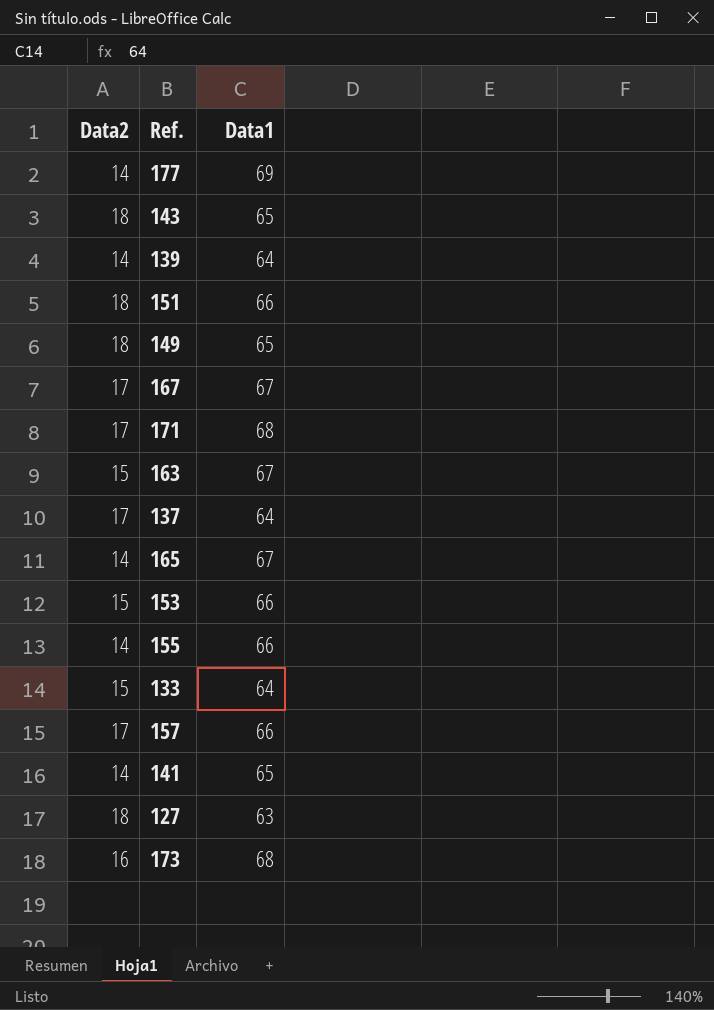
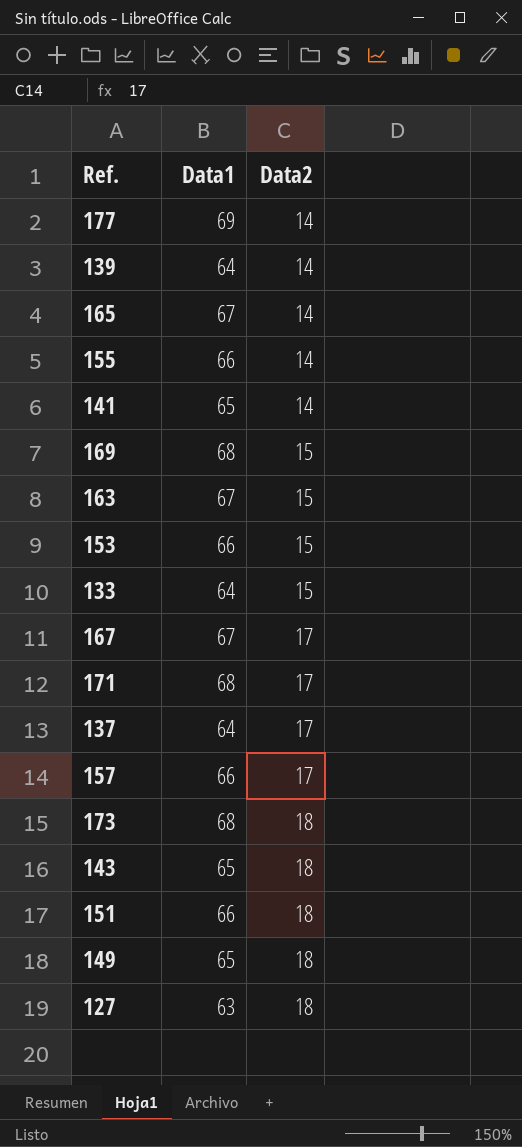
row order: none -> Data2 ascending
column Data2 | position: 1 -> 3
row 169: none -> 68 | 15
173 | Data2: 16 -> 18

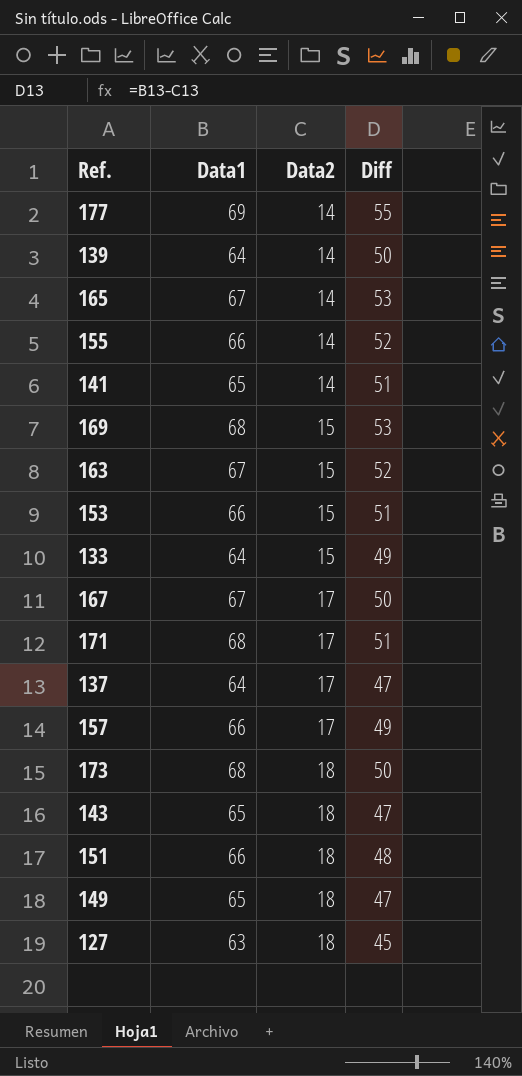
column Diff | formula: none -> [Data1] - [Data2]

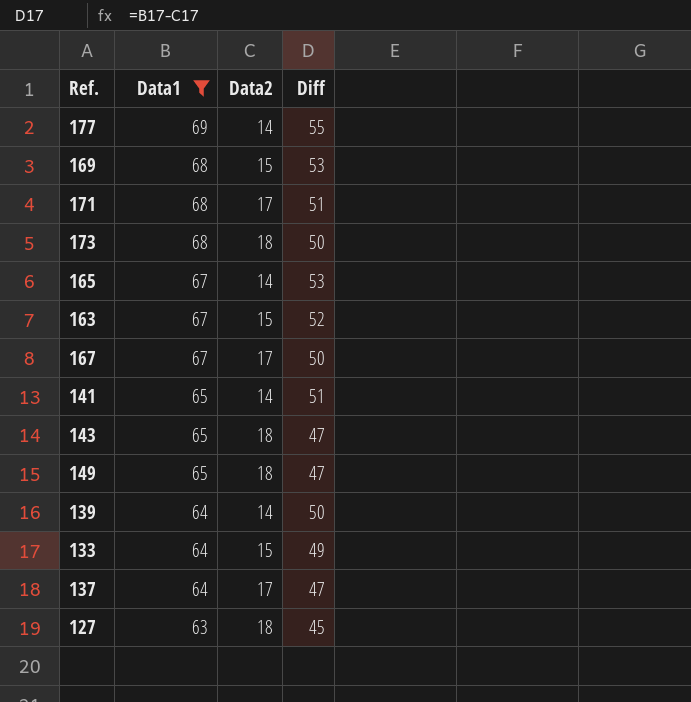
filter: none -> Data1 != 66
row order: Data2 ascending -> Data1 descending

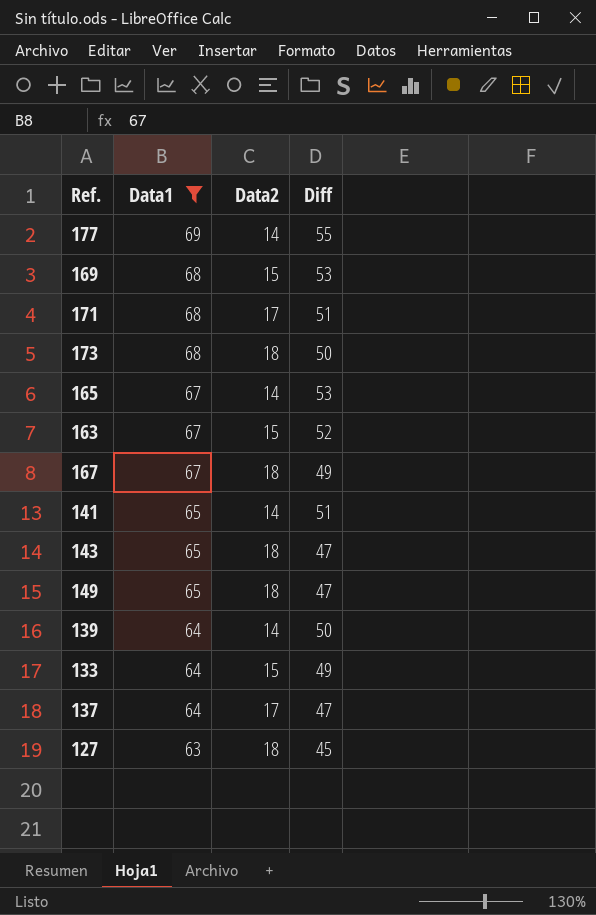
167 | Data2: 17 -> 18
167 | Diff: 50 -> 49

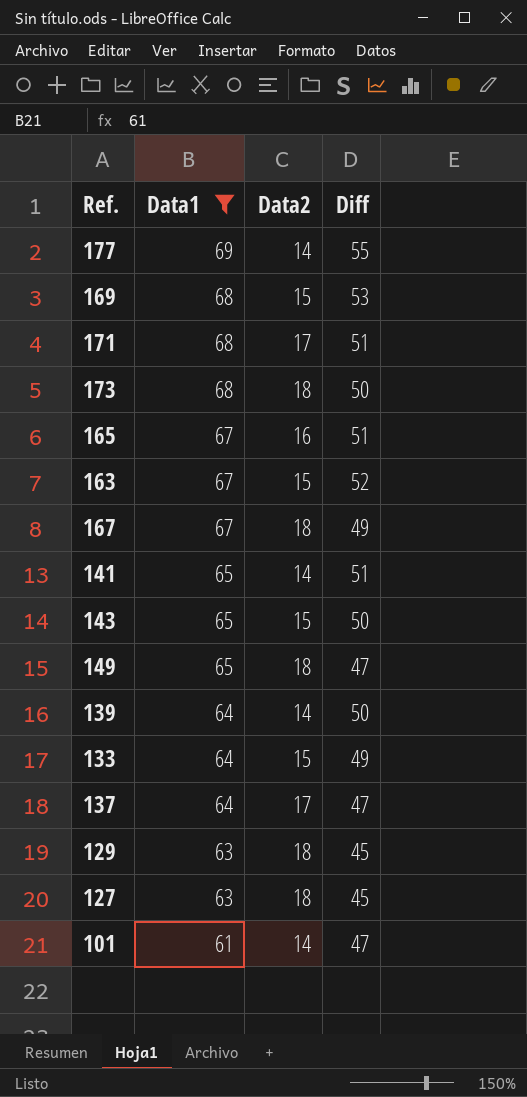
165 | Data2: 14 -> 16
165 | Diff: 53 -> 51
143 | Data2: 18 -> 15
143 | Diff: 47 -> 50
row 129: none -> 63 | 18 | 45
row 101: none -> 61 | 14 | 47

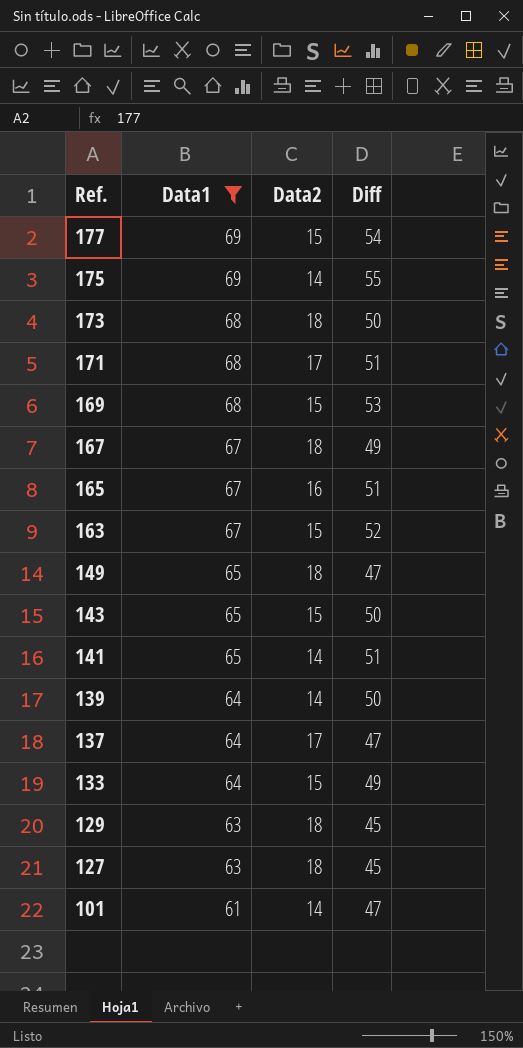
row order: Data1 descending -> Ref. descending
177 | Data2: 14 -> 15
177 | Diff: 55 -> 54
row 175: none -> 69 | 14 | 55

